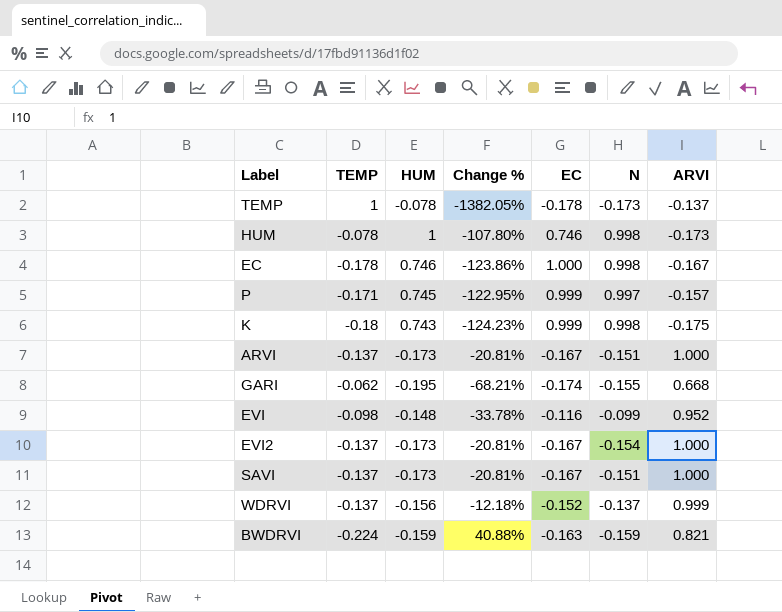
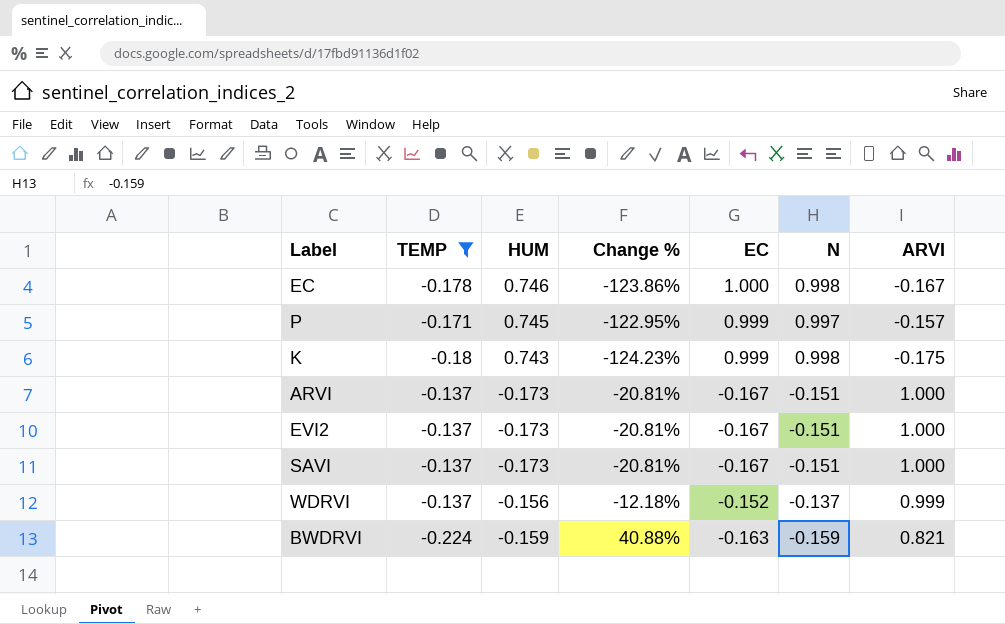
filter: none -> TEMP <= -0.137
EVI2 | N: -0.154 -> -0.151

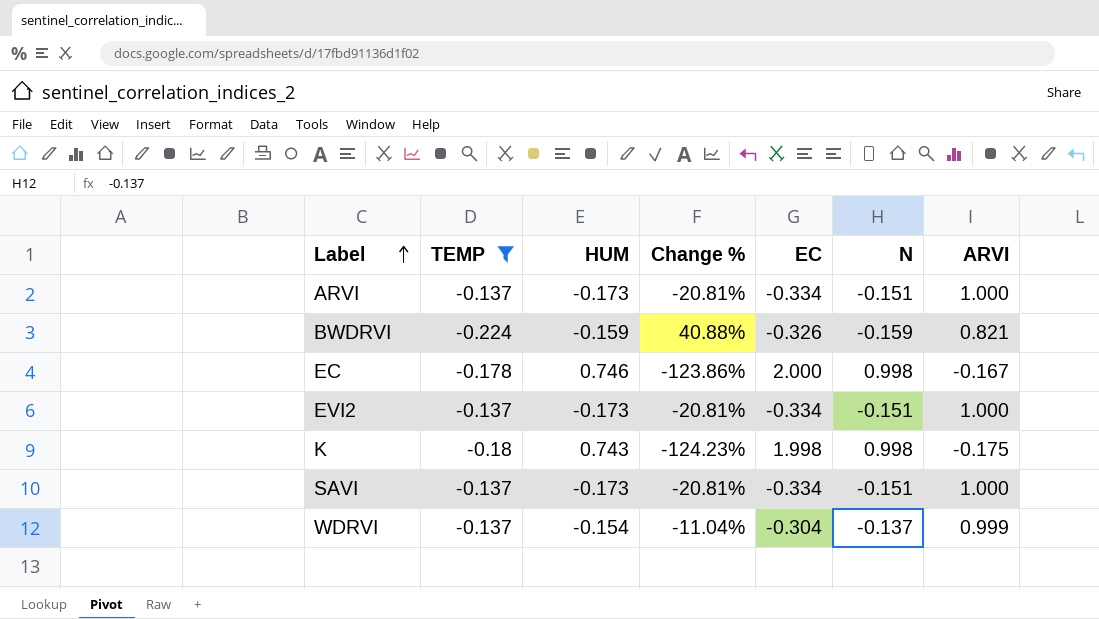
row order: none -> Label ascending
row P: -0.171 | 0.745 | -122.95% | 0.999 | 0.997 | -0.157 -> none
ARVI | EC: -0.167 -> -0.334
BWDRVI | EC: -0.163 -> -0.326
EC | EC: 1.000 -> 2.000
EVI2 | EC: -0.167 -> -0.334
K | EC: 0.999 -> 1.998
SAVI | EC: -0.167 -> -0.334
WDRVI | HUM: -0.156 -> -0.154
WDRVI | Change %: -12.18% -> -11.04%
WDRVI | EC: -0.152 -> -0.304

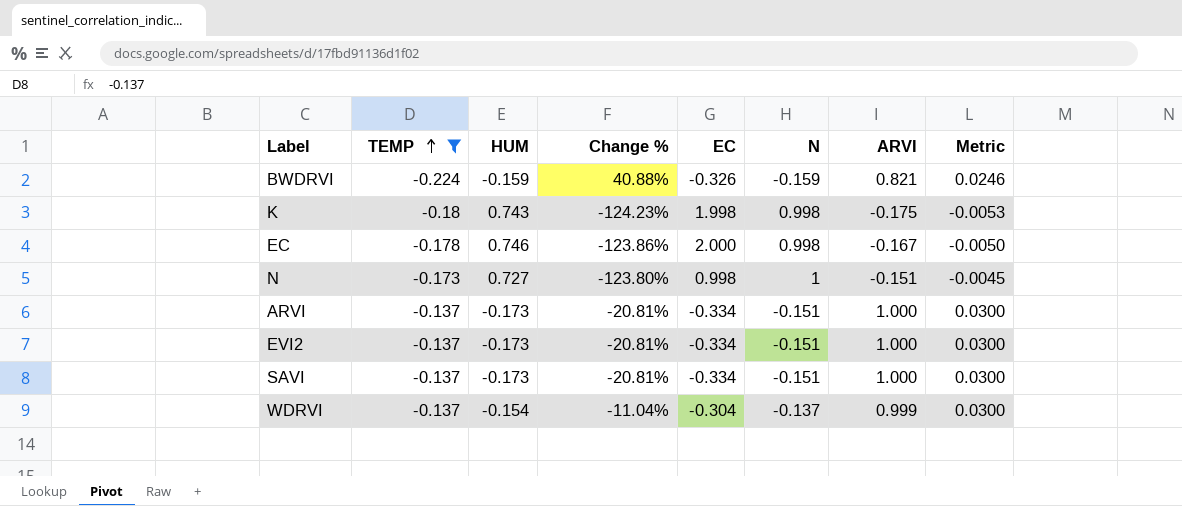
row order: Label ascending -> TEMP ascending
column Metric | formula: none -> [ARVI] * 0.03
row N: none -> -0.173 | 0.727 | -123.80% | 0.998 | 1 | -0.151 | -0.0045

